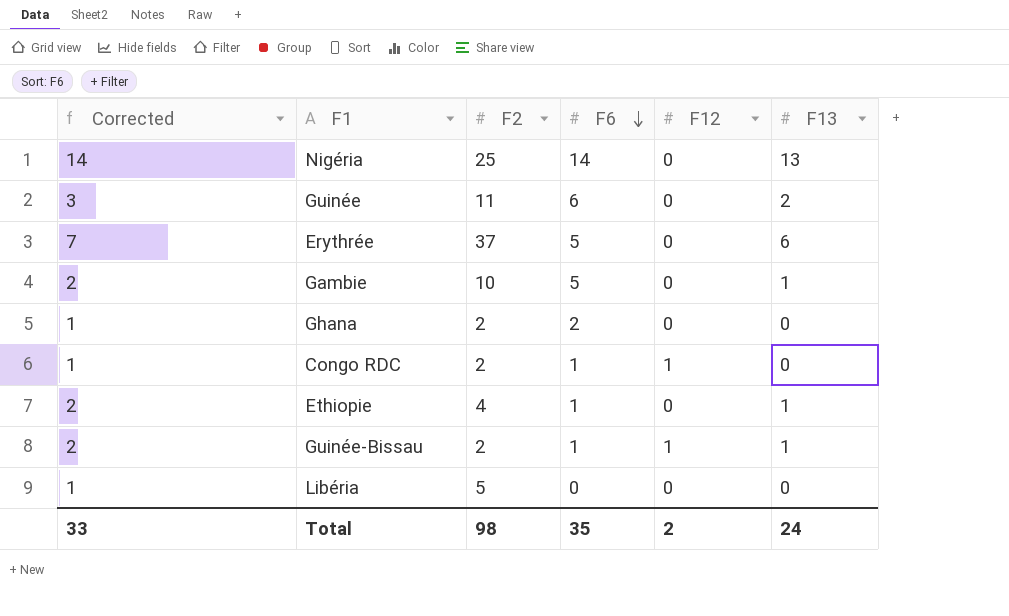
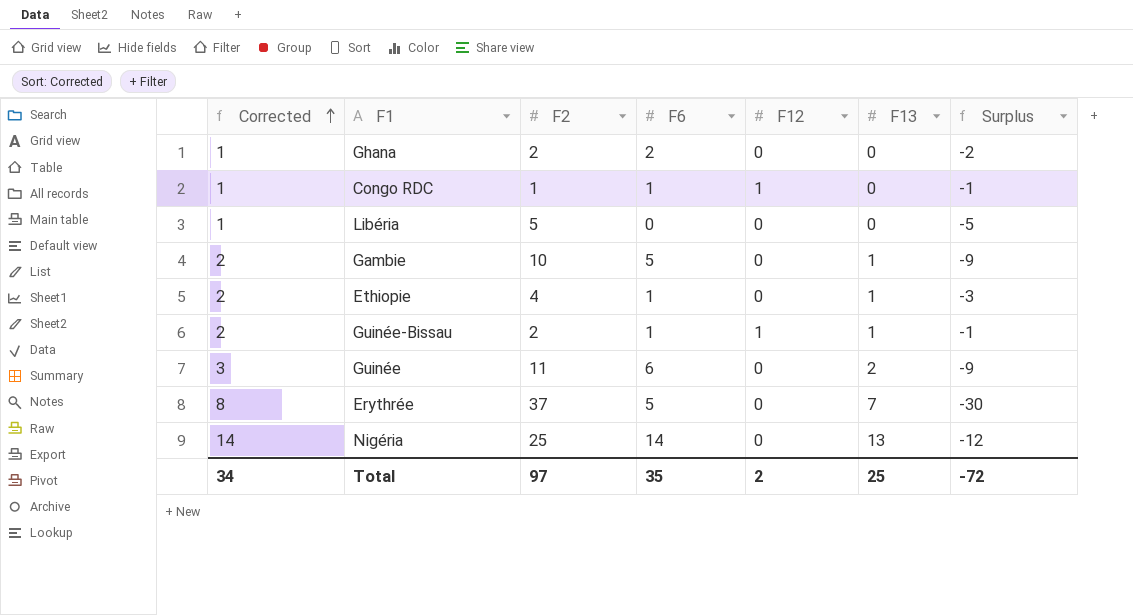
row order: F6 descending -> Corrected ascending
column Surplus | formula: none -> [F13] - [F2]
Congo RDC | F2: 2 -> 1
Erythrée | Corrected: 7 -> 8
Erythrée | F13: 6 -> 7
Total | Corrected: 33 -> 34
Total | F2: 98 -> 97
Total | F13: 24 -> 25

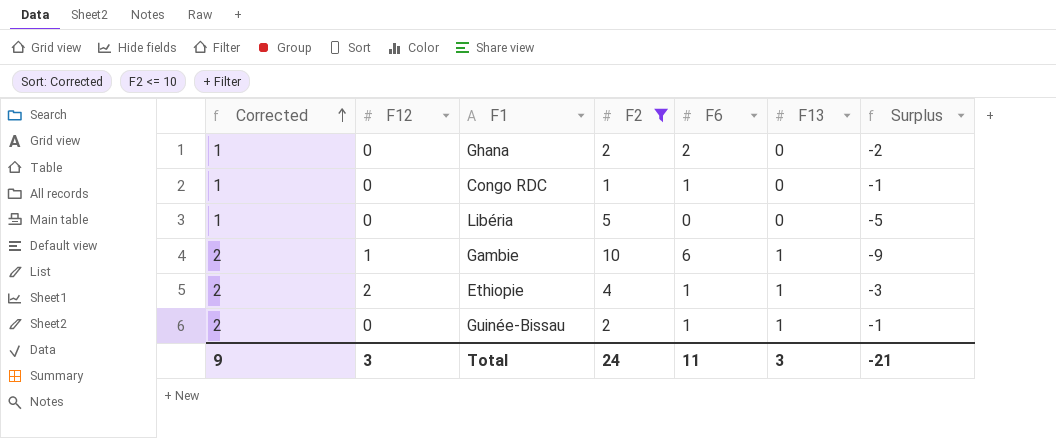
filter: none -> F2 <= 10
column F12 | position: 5 -> 2
Congo RDC | F12: 1 -> 0
Gambie | F12: 0 -> 1
Gambie | F6: 5 -> 6
Ethiopie | F12: 0 -> 2
Guinée-Bissau | F12: 1 -> 0
Total | Corrected: 34 -> 9
Total | F12: 2 -> 3
Total | F2: 97 -> 24
Total | F6: 35 -> 11
Total | F13: 25 -> 3
Total | Surplus: -72 -> -21

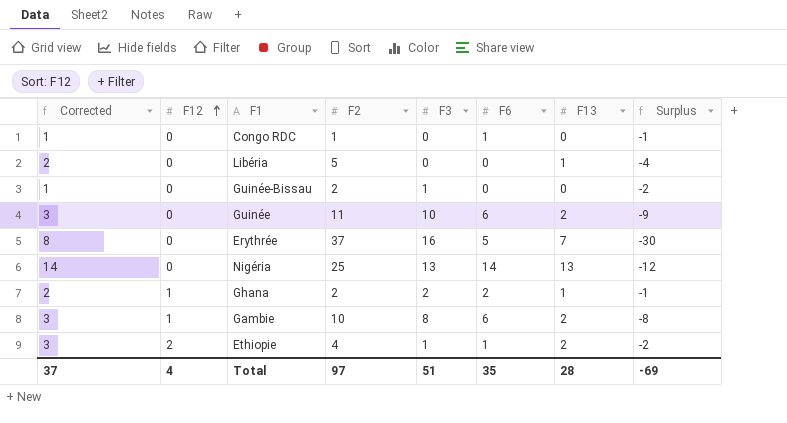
filter: F2 <= 10 -> none
row order: Corrected ascending -> F12 ascending
column F3 | position: none -> 5
Libéria | Corrected: 1 -> 2
Libéria | F13: 0 -> 1
Libéria | Surplus: -5 -> -4
Guinée-Bissau | Corrected: 2 -> 1
Guinée-Bissau | F6: 1 -> 0
Guinée-Bissau | F13: 1 -> 0
Guinée-Bissau | Surplus: -1 -> -2
Ghana | Corrected: 1 -> 2
Ghana | F12: 0 -> 1
Ghana | F13: 0 -> 1
Ghana | Surplus: -2 -> -1
Gambie | Corrected: 2 -> 3
Gambie | F13: 1 -> 2
Gambie | Surplus: -9 -> -8
Ethiopie | Corrected: 2 -> 3
Ethiopie | F13: 1 -> 2
Ethiopie | Surplus: -3 -> -2
Total | Corrected: 9 -> 37
Total | F12: 3 -> 4
Total | F2: 24 -> 97
Total | F6: 11 -> 35
Total | F13: 3 -> 28
Total | Surplus: -21 -> -69

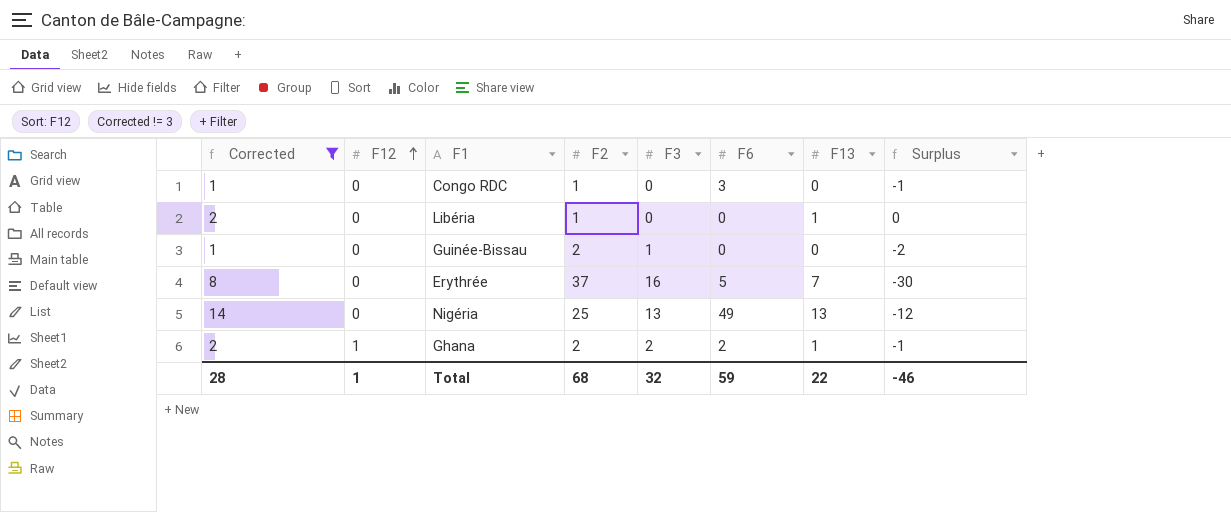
filter: none -> Corrected != 3
Congo RDC | F6: 1 -> 3
Libéria | F2: 5 -> 1
Libéria | Surplus: -4 -> 0
Nigéria | F6: 14 -> 49
Total | Corrected: 37 -> 28
Total | F12: 4 -> 1
Total | F2: 97 -> 68
Total | F3: 51 -> 32
Total | F6: 35 -> 59
Total | F13: 28 -> 22
Total | Surplus: -69 -> -46

